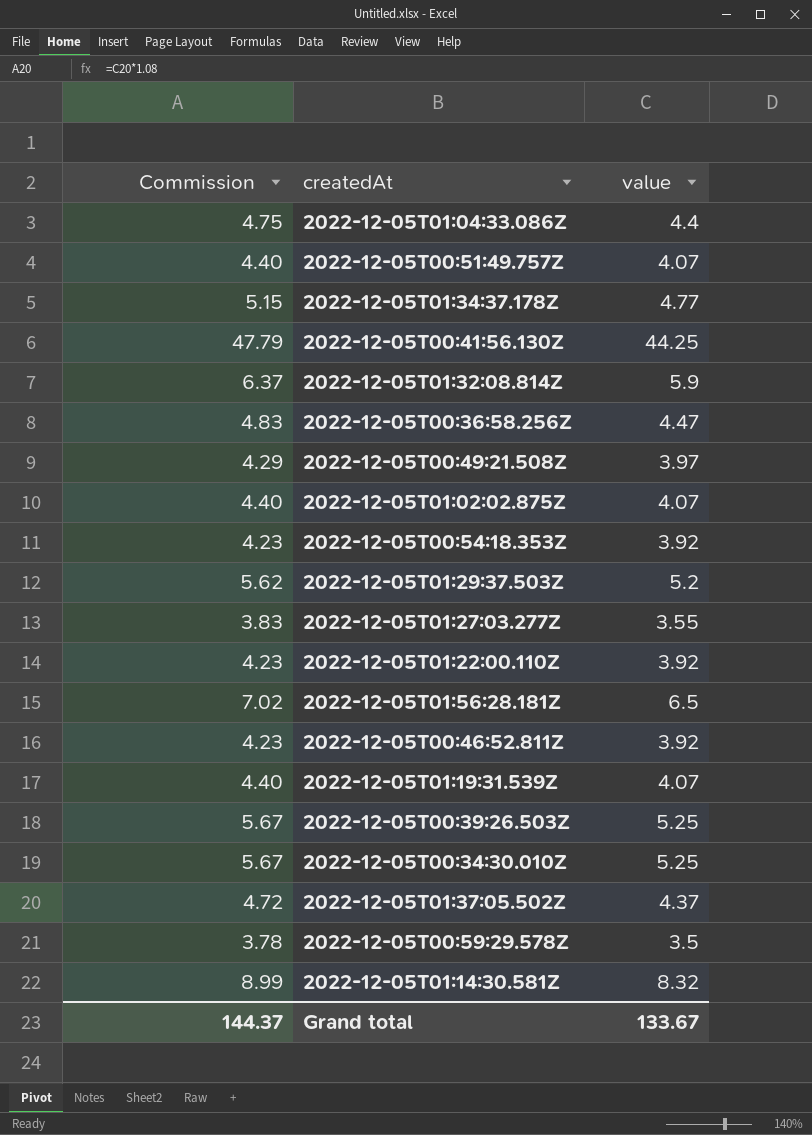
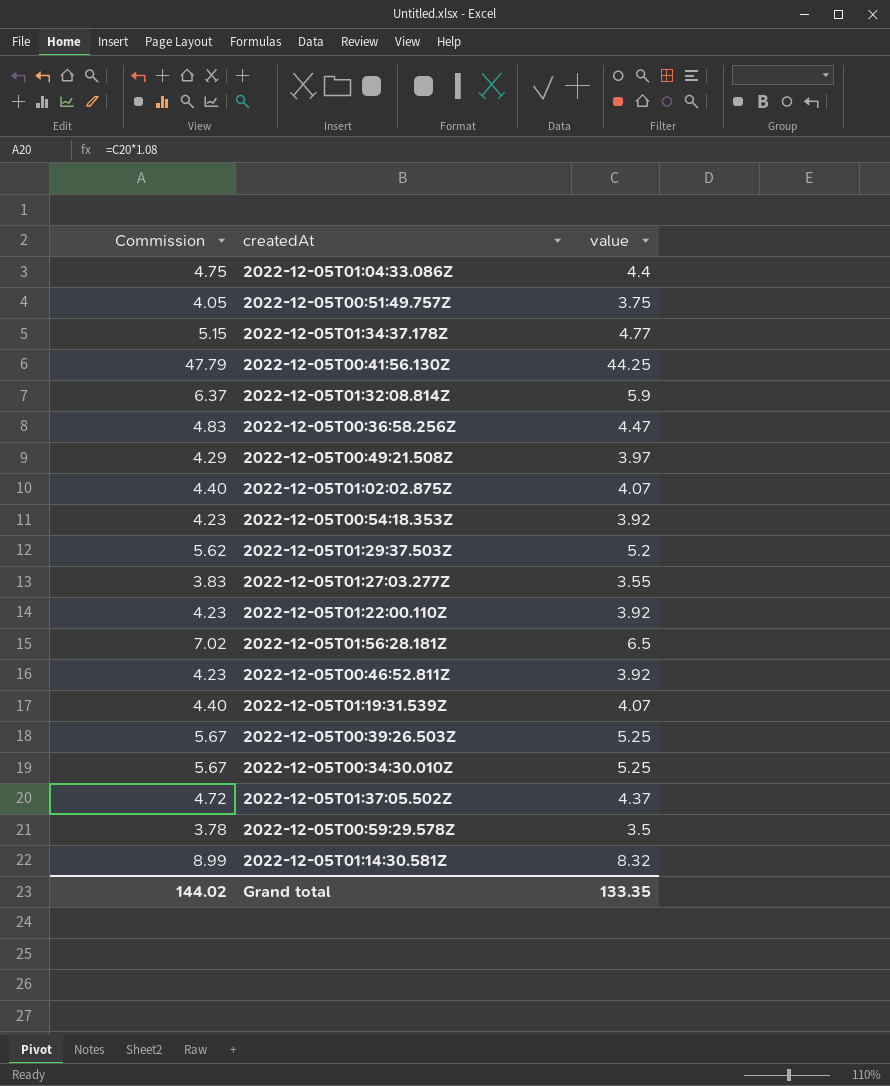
2022-12-05T00:51:49.757Z | Commission: 4.40 -> 4.05
2022-12-05T00:51:49.757Z | value: 4.07 -> 3.75
Grand total | Commission: 144.37 -> 144.02
Grand total | value: 133.67 -> 133.35

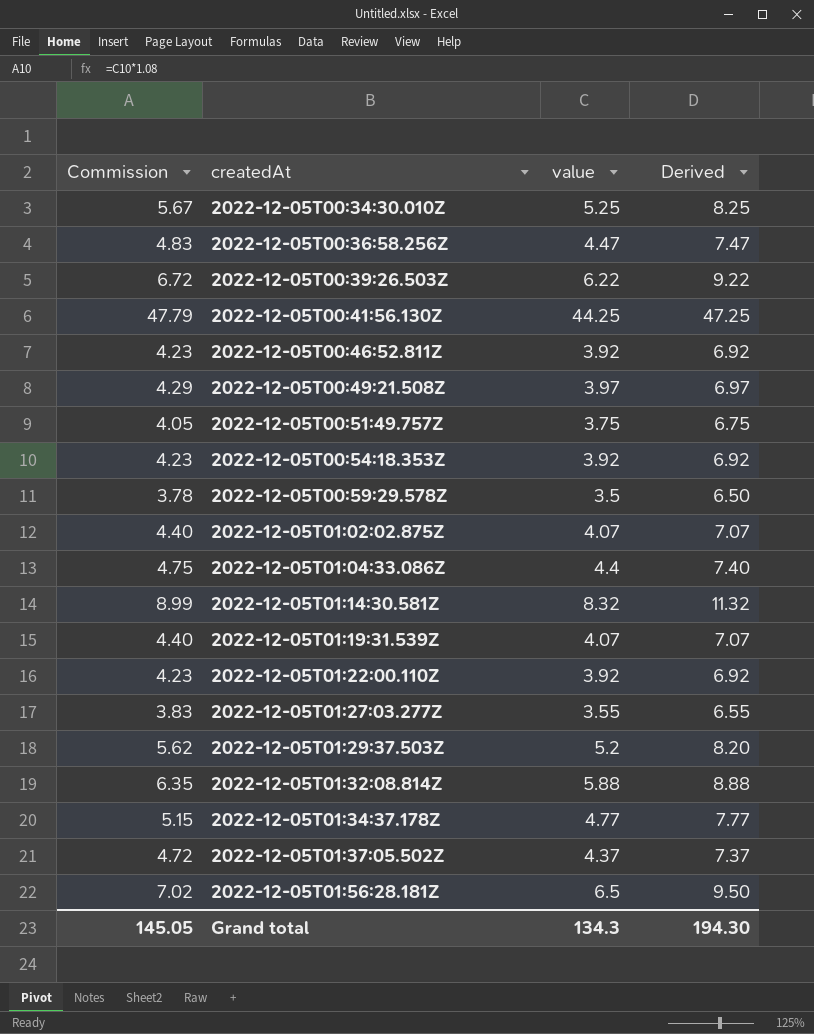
row order: none -> createdAt ascending
column Derived | formula: none -> [value] + 3
2022-12-05T00:39:26.503Z | Commission: 5.67 -> 6.72
2022-12-05T00:39:26.503Z | value: 5.25 -> 6.22
2022-12-05T01:32:08.814Z | Commission: 6.37 -> 6.35
2022-12-05T01:32:08.814Z | value: 5.9 -> 5.88
Grand total | Commission: 144.02 -> 145.05
Grand total | value: 133.35 -> 134.3

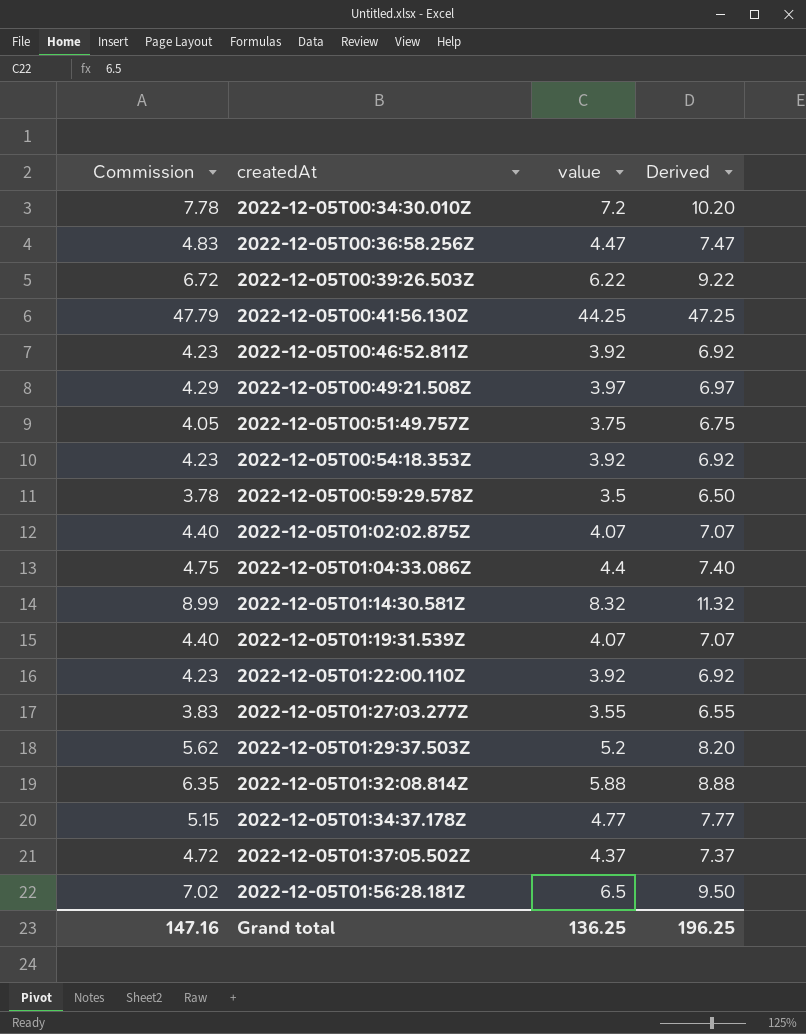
2022-12-05T00:34:30.010Z | Commission: 5.67 -> 7.78
2022-12-05T00:34:30.010Z | value: 5.25 -> 7.2
2022-12-05T00:34:30.010Z | Derived: 8.25 -> 10.20
Grand total | Commission: 145.05 -> 147.16
Grand total | value: 134.3 -> 136.25
Grand total | Derived: 194.30 -> 196.25

